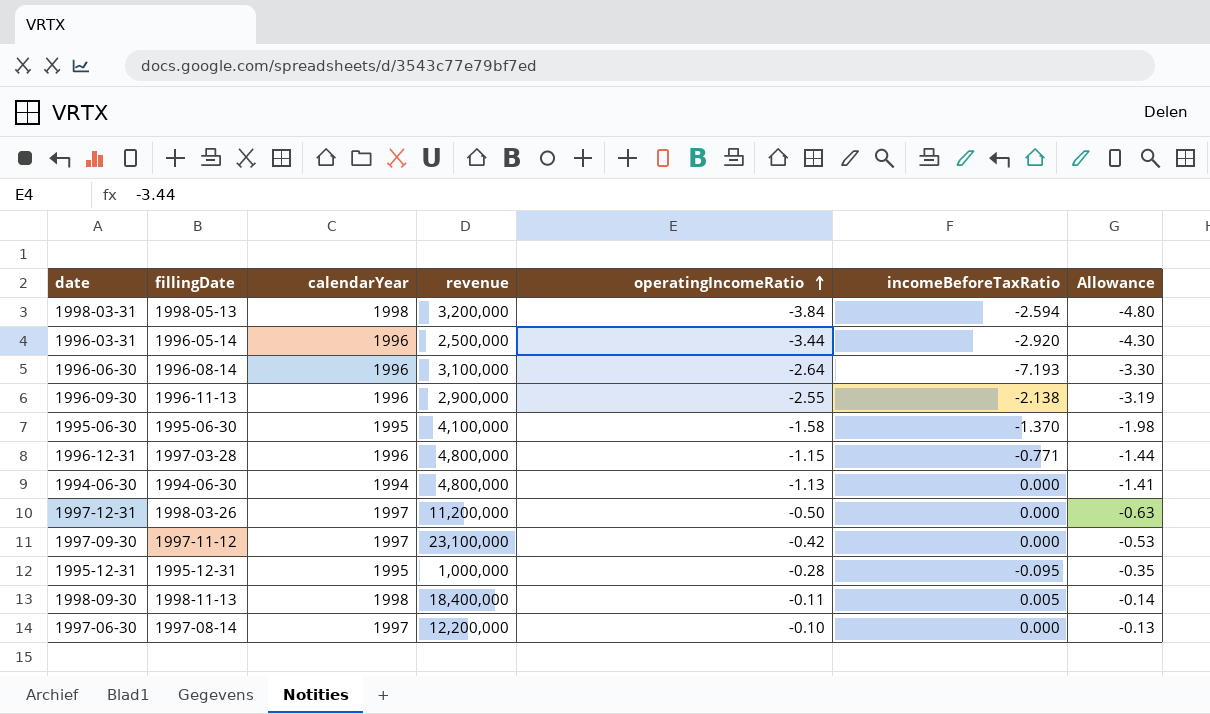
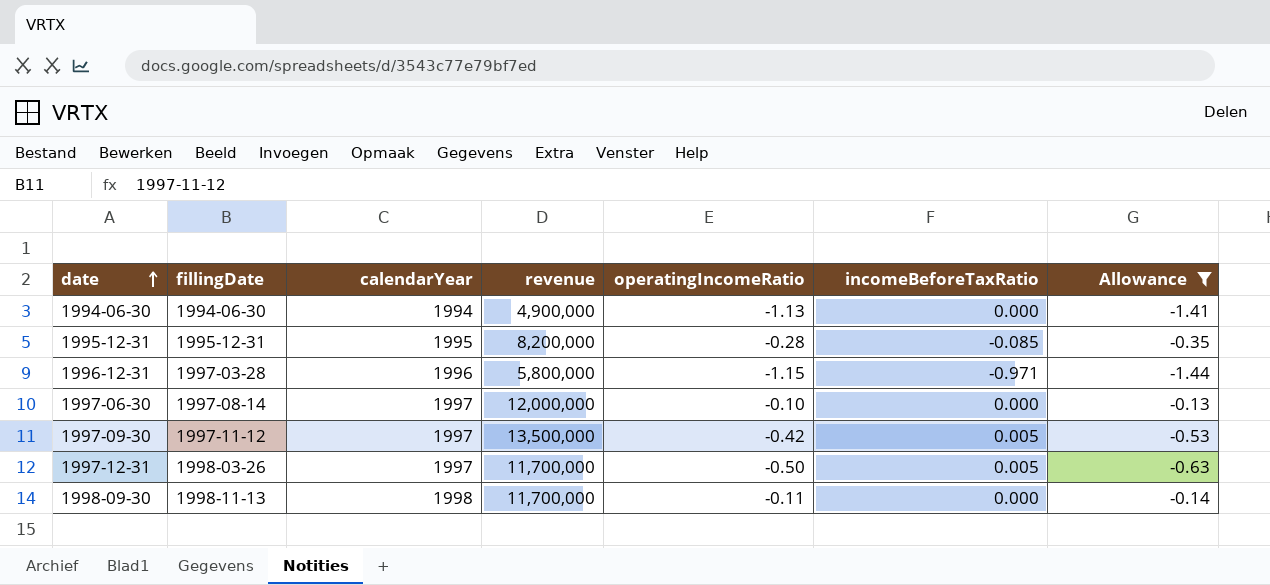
filter: none -> Allowance >= -1.44
row order: operatingIncomeRatio ascending -> date ascending
1994-06-30 | revenue: 4,800,000 -> 4,900,000
1995-12-31 | revenue: 1,000,000 -> 8,200,000
1995-12-31 | incomeBeforeTaxRatio: -0.095 -> -0.085
1996-12-31 | revenue: 4,800,000 -> 5,800,000
1996-12-31 | incomeBeforeTaxRatio: -0.771 -> -0.971
1997-06-30 | revenue: 12,200,000 -> 12,000,000
1997-09-30 | revenue: 23,100,000 -> 13,500,000
1997-09-30 | incomeBeforeTaxRatio: 0.000 -> 0.005
1997-12-31 | revenue: 11,200,000 -> 11,700,000
1997-12-31 | incomeBeforeTaxRatio: 0.000 -> 0.005
1998-09-30 | revenue: 18,400,000 -> 11,700,000
1998-09-30 | incomeBeforeTaxRatio: 0.005 -> 0.000

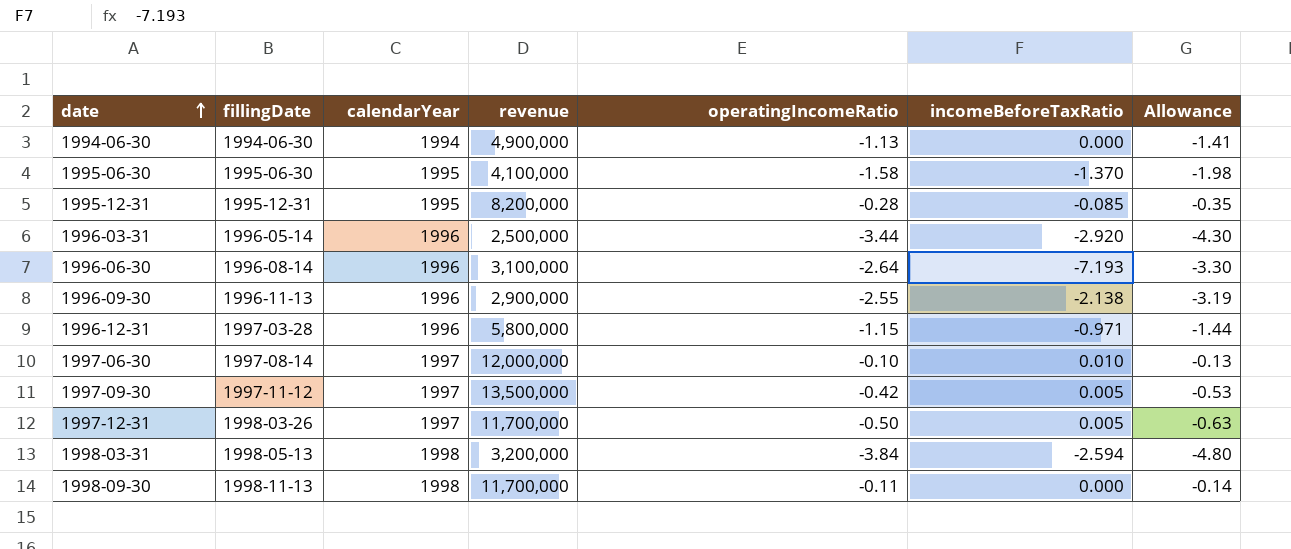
filter: Allowance >= -1.44 -> none
1997-06-30 | incomeBeforeTaxRatio: 0.000 -> 0.010

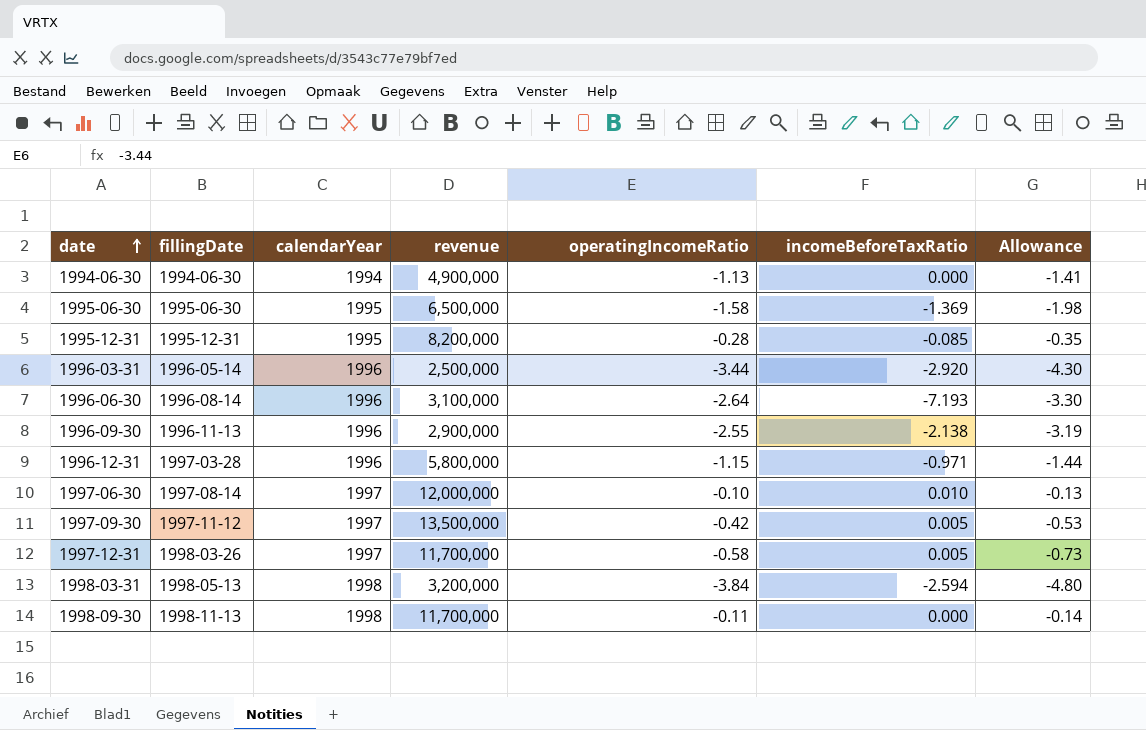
1995-06-30 | revenue: 4,100,000 -> 6,500,000
1995-06-30 | incomeBeforeTaxRatio: -1.370 -> -1.369
1997-12-31 | operatingIncomeRatio: -0.50 -> -0.58
1997-12-31 | Allowance: -0.63 -> -0.73

